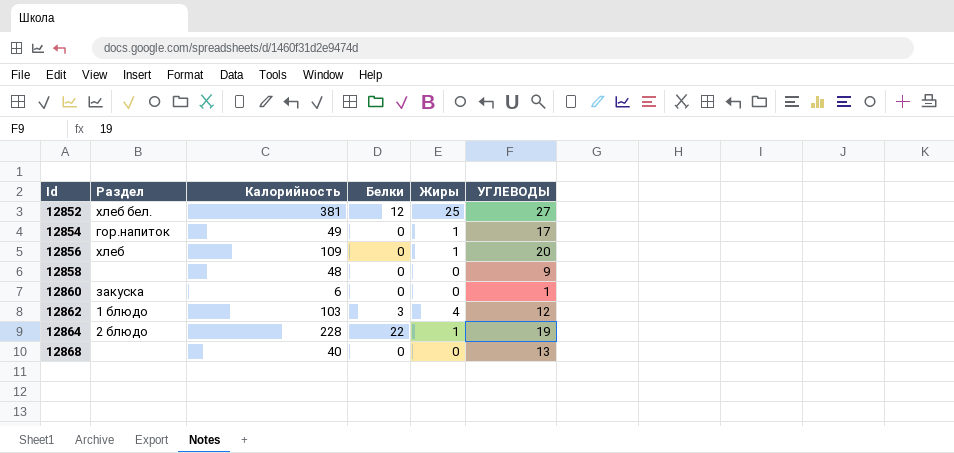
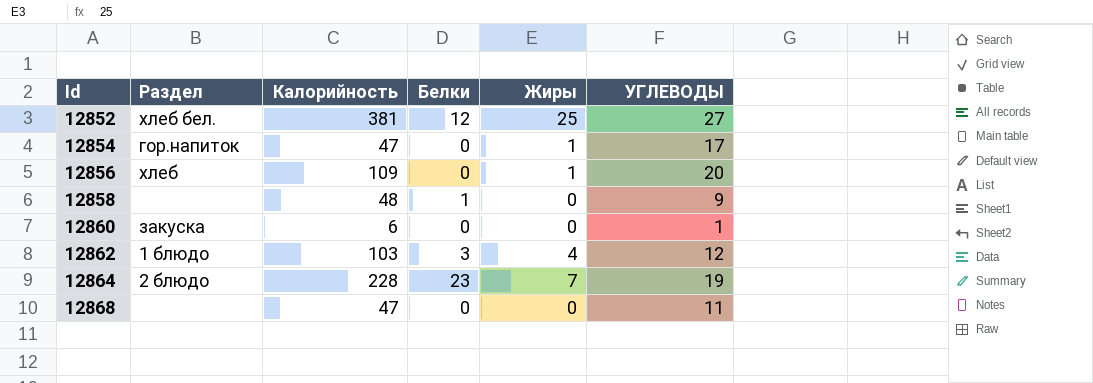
12854 | Калорийность: 49 -> 47
12858 | Белки: 0 -> 1
12864 | Белки: 22 -> 23
12864 | Жиры: 1 -> 7
12868 | Калорийность: 40 -> 47
12868 | УГЛЕВОДЫ: 13 -> 11

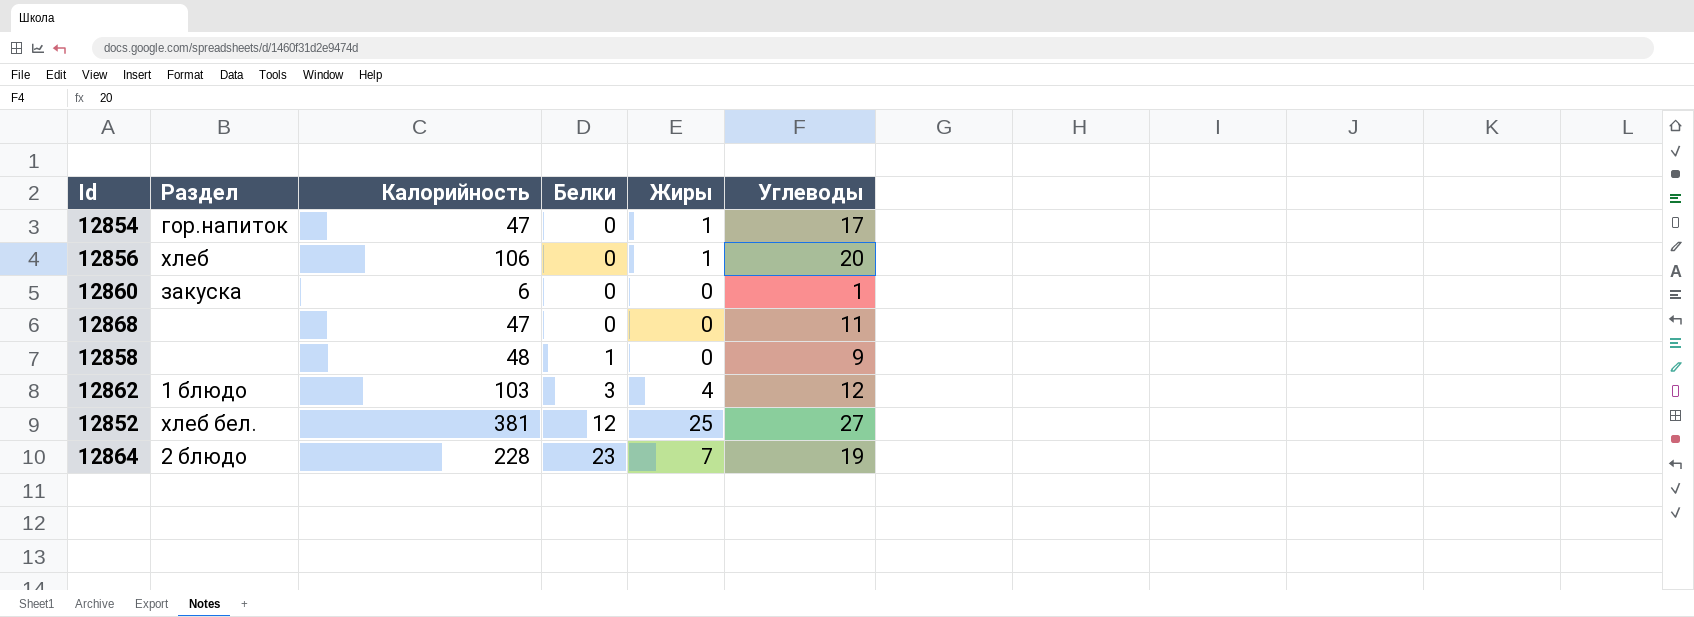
row order: Id ascending -> Белки ascending
column name: УГЛЕВОДЫ -> Углеводы
12856 | Калорийность: 109 -> 106

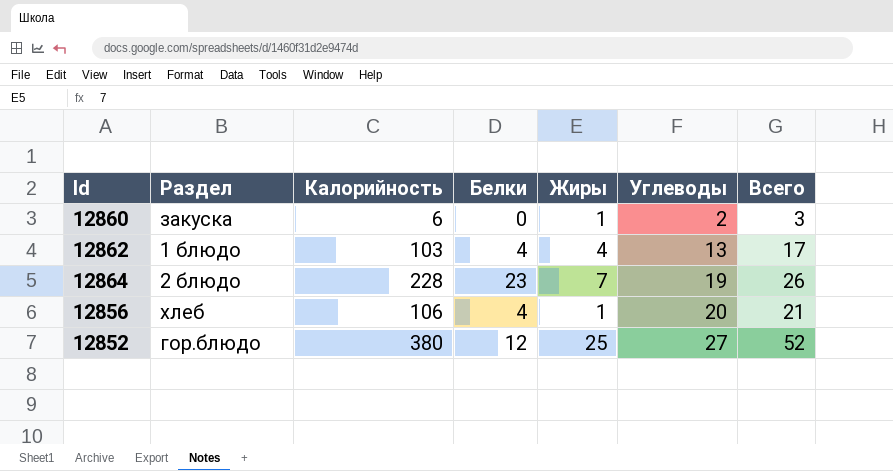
row order: Белки ascending -> Углеводы ascending
column Всего | formula: none -> [Жиры] + [Углеводы]
row 12854: гор.напиток | 47 | 0 | 1 | 17 -> none
row 12868: none | 47 | 0 | 0 | 11 -> none
row 12858: none | 48 | 1 | 0 | 9 -> none
12860 | Жиры: 0 -> 1
12860 | Углеводы: 1 -> 2
12862 | Белки: 3 -> 4
12862 | Углеводы: 12 -> 13
12856 | Белки: 0 -> 4
12852 | Раздел: хлеб бел. -> гор.блюдо
12852 | Калорийность: 381 -> 380

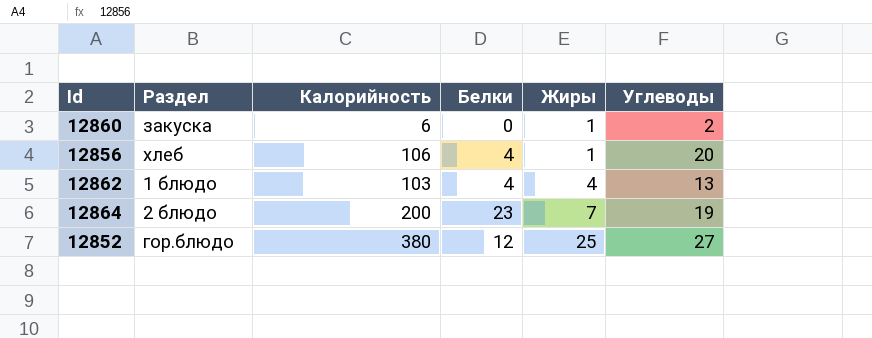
row order: Углеводы ascending -> Жиры ascending
column Всего | formula: [Жиры] + [Углеводы] -> none
12864 | Калорийность: 228 -> 200

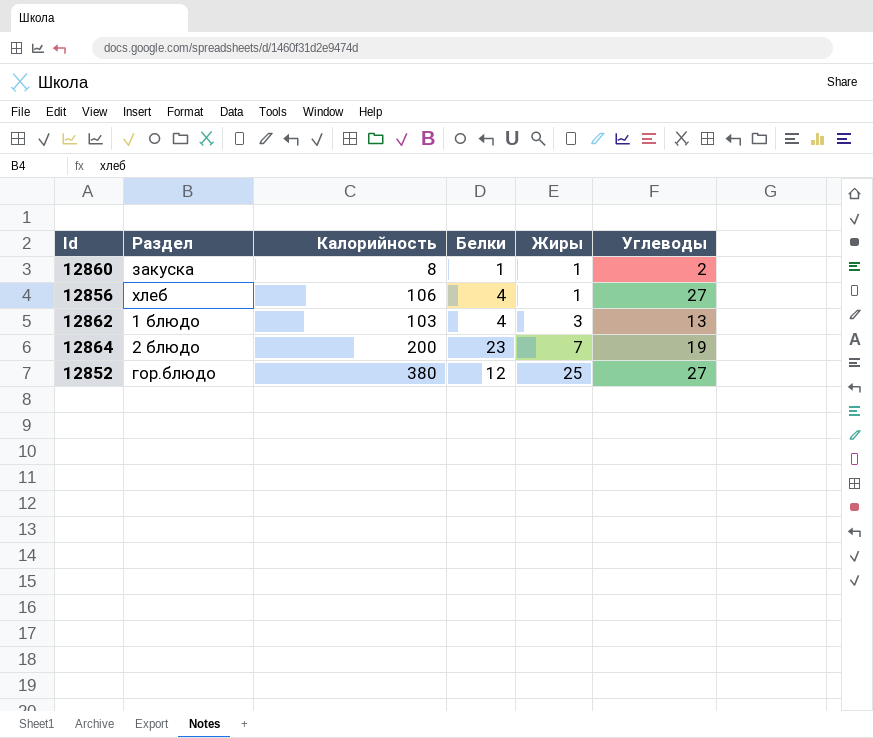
12860 | Калорийность: 6 -> 8
12860 | Белки: 0 -> 1
12856 | Углеводы: 20 -> 27
12862 | Жиры: 4 -> 3

